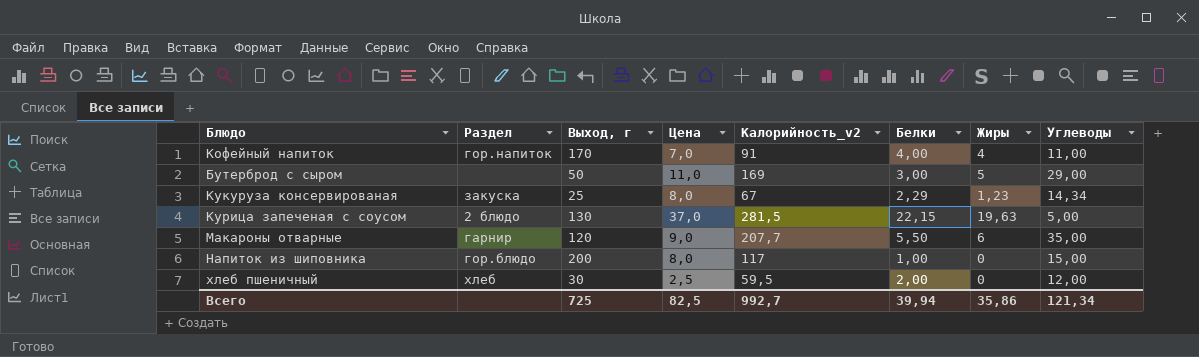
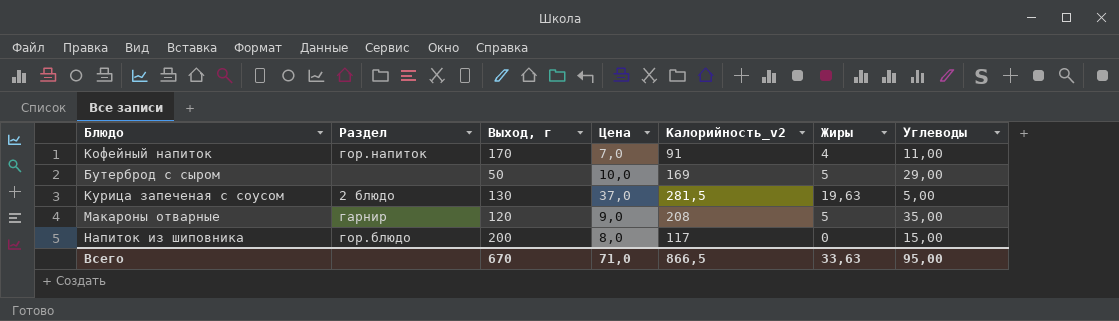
column Белки | position: 6 -> none
row Кукуруза консервированая: закуска | 25 | 8,0 | 67 | 2,29 | 1,23 | 14,34 -> none
row хлеб пшеничный: хлеб | 30 | 2,5 | 59,5 | 2,00 | 0 | 12,00 -> none
Бутерброд с сыром | Цена: 11,0 -> 10,0
Макароны отварные | Калорийность_v2: 207,7 -> 208
Макароны отварные | Жиры: 6 -> 5
Всего | Выход, г: 725 -> 670
Всего | Цена: 82,5 -> 71,0
Всего | Калорийность_v2: 992,7 -> 866,5
Всего | Жиры: 35,86 -> 33,63
Всего | Углеводы: 121,34 -> 95,00

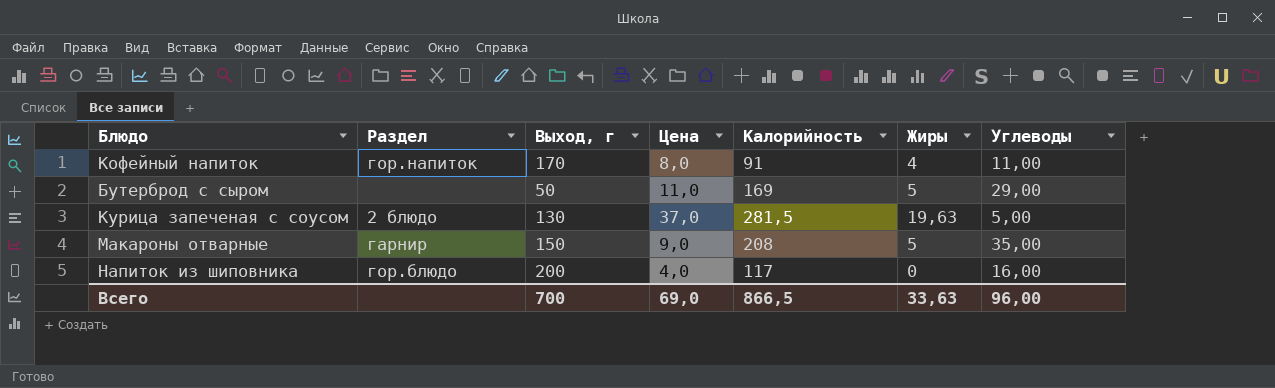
column name: Калорийность_v2 -> Калорийность
Кофейный напиток | Цена: 7,0 -> 8,0
Бутерброд с сыром | Цена: 10,0 -> 11,0
Макароны отварные | Выход, г: 120 -> 150
Напиток из шиповника | Цена: 8,0 -> 4,0
Напиток из шиповника | Углеводы: 15,00 -> 16,00
Всего | Выход, г: 670 -> 700
Всего | Цена: 71,0 -> 69,0
Всего | Углеводы: 95,00 -> 96,00

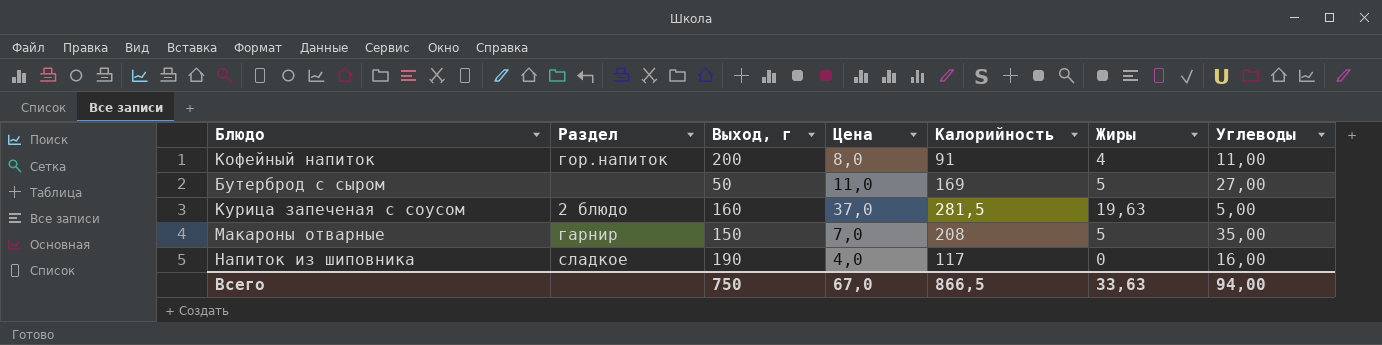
Кофейный напиток | Выход, г: 170 -> 200
Бутерброд с сыром | Углеводы: 29,00 -> 27,00
Курица запеченая с соусом | Выход, г: 130 -> 160
Макароны отварные | Цена: 9,0 -> 7,0
Напиток из шиповника | Раздел: гор.блюдо -> сладкое
Напиток из шиповника | Выход, г: 200 -> 190
Всего | Выход, г: 700 -> 750
Всего | Цена: 69,0 -> 67,0
Всего | Углеводы: 96,00 -> 94,00

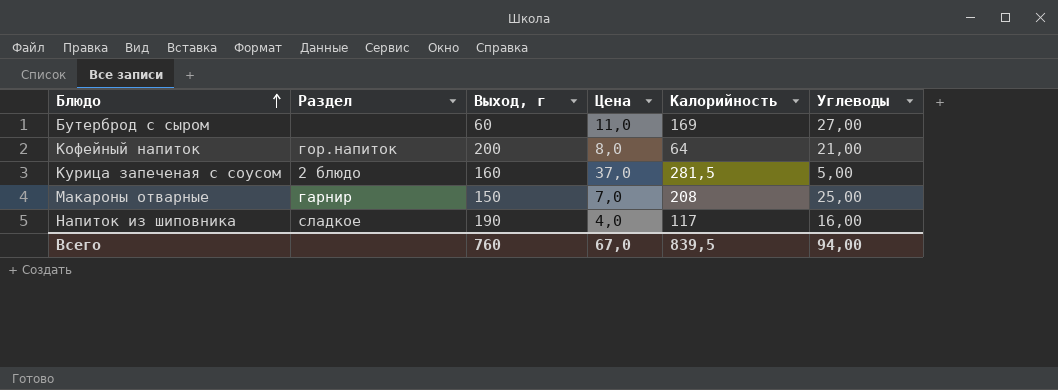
row order: none -> Блюдо ascending
column Жиры | position: 6 -> none
Бутерброд с сыром | Выход, г: 50 -> 60
Кофейный напиток | Калорийность: 91 -> 64
Кофейный напиток | Углеводы: 11,00 -> 21,00
Макароны отварные | Углеводы: 35,00 -> 25,00
Всего | Выход, г: 750 -> 760
Всего | Калорийность: 866,5 -> 839,5

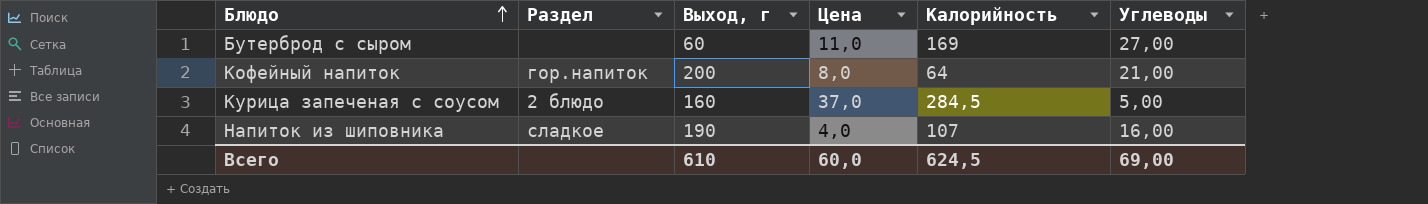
row Макароны отварные: гарнир | 150 | 7,0 | 208 | 25,00 -> none
Курица запеченая с соусом | Калорийность: 281,5 -> 284,5
Напиток из шиповника | Калорийность: 117 -> 107
Всего | Выход, г: 760 -> 610
Всего | Цена: 67,0 -> 60,0
Всего | Калорийность: 839,5 -> 624,5
Всего | Углеводы: 94,00 -> 69,00

